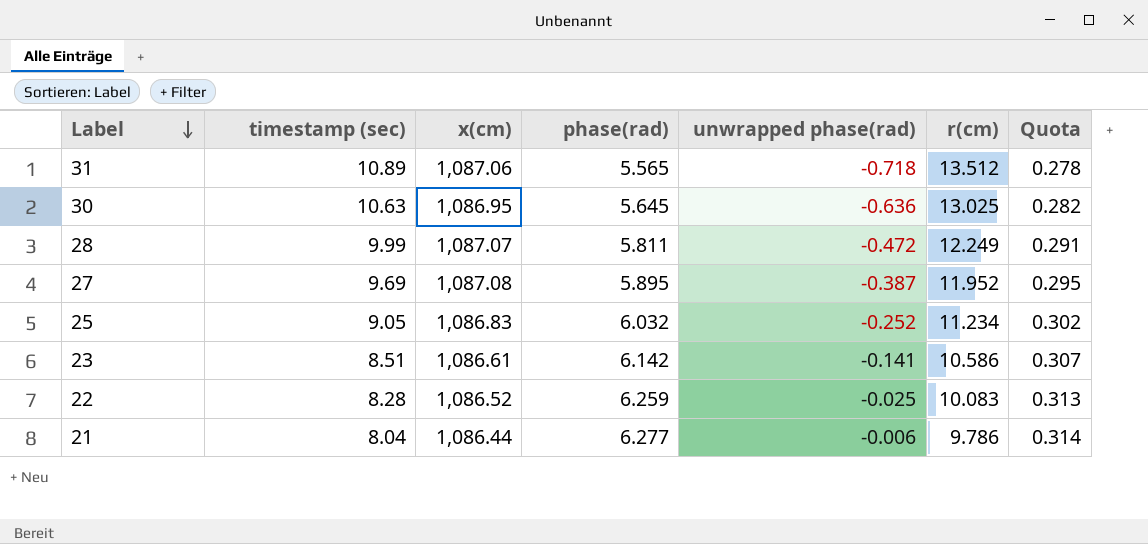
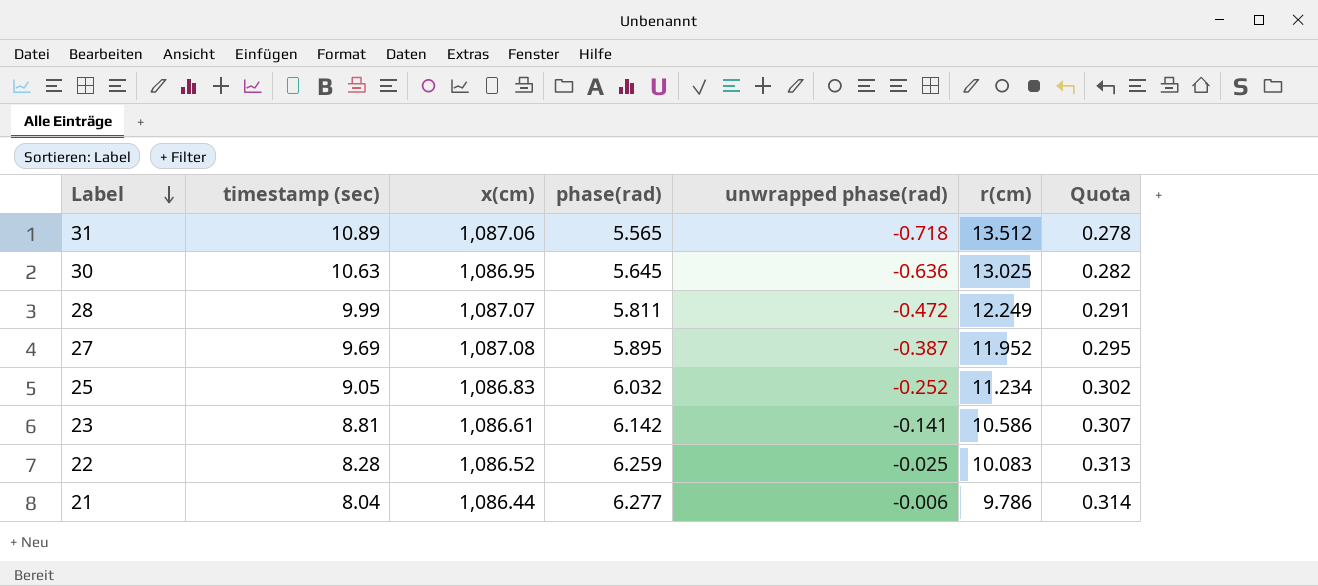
23 | timestamp (sec): 8.51 -> 8.81

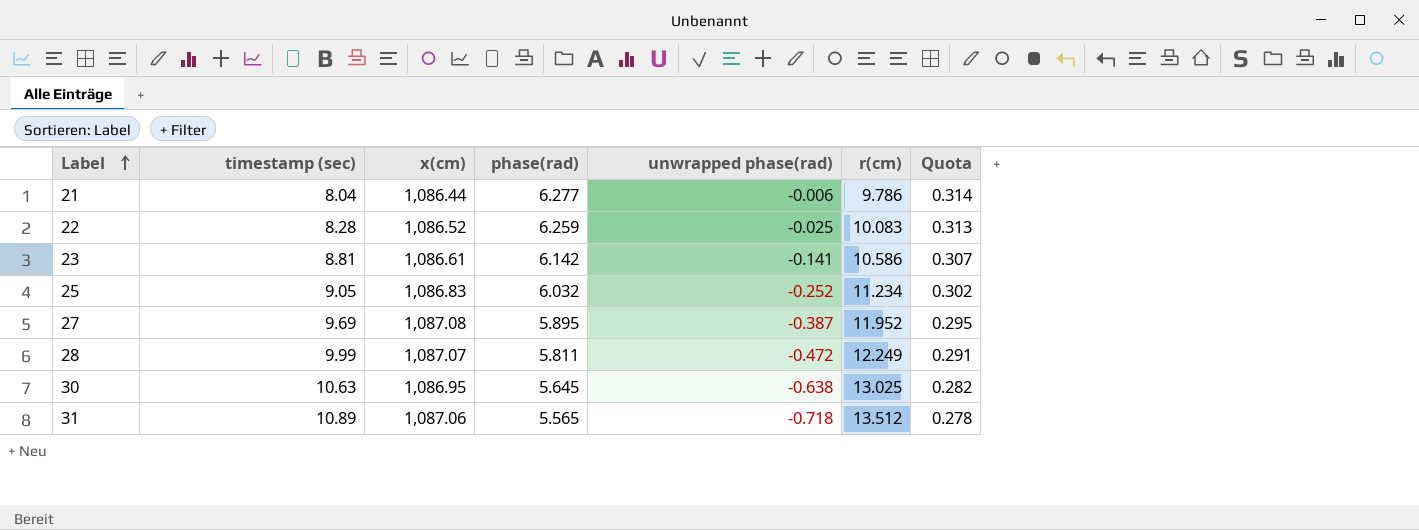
row order: Label descending -> Label ascending
30 | unwrapped phase(rad): -0.636 -> -0.638

